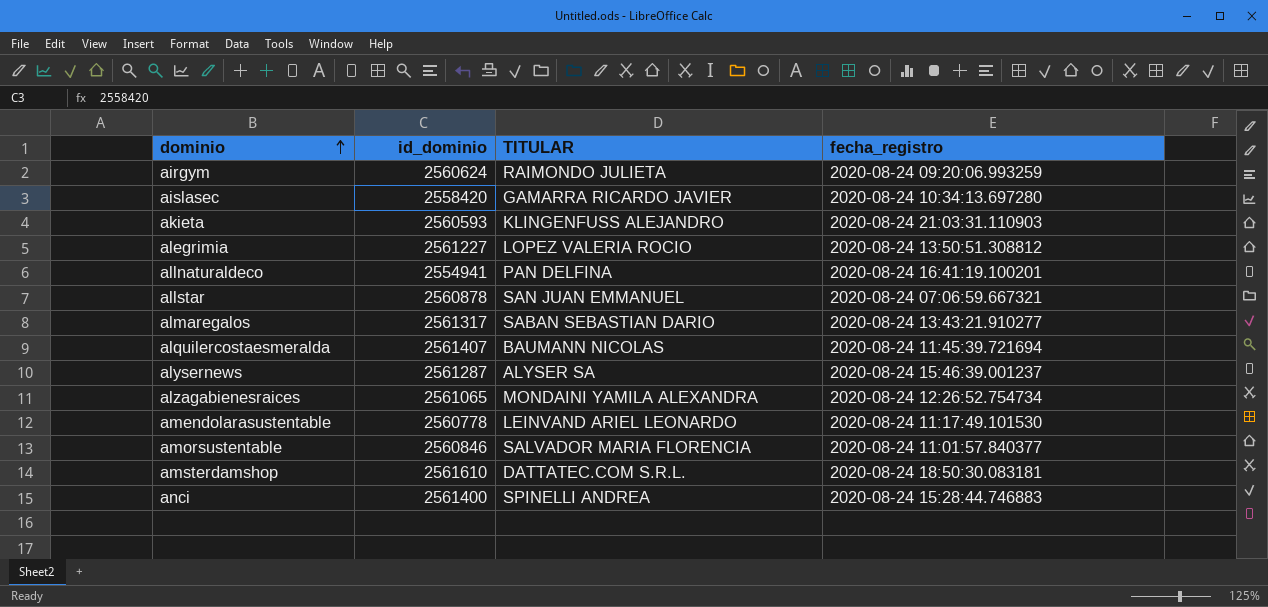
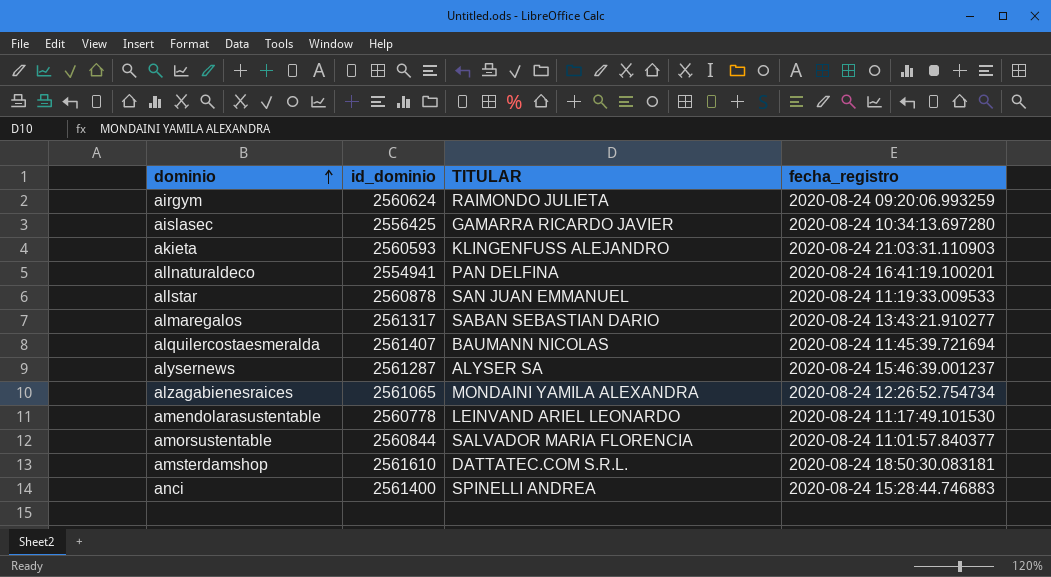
row alegrimia: 2561227 | LOPEZ VALERIA ROCIO | 2020-08-24 13:50:51.308812 -> none
aislasec | id_dominio: 2558420 -> 2556425
allstar | fecha_registro: 2020-08-24 07:06:59.667321 -> 2020-08-24 11:19:33.009533
amorsustentable | id_dominio: 2560846 -> 2560844

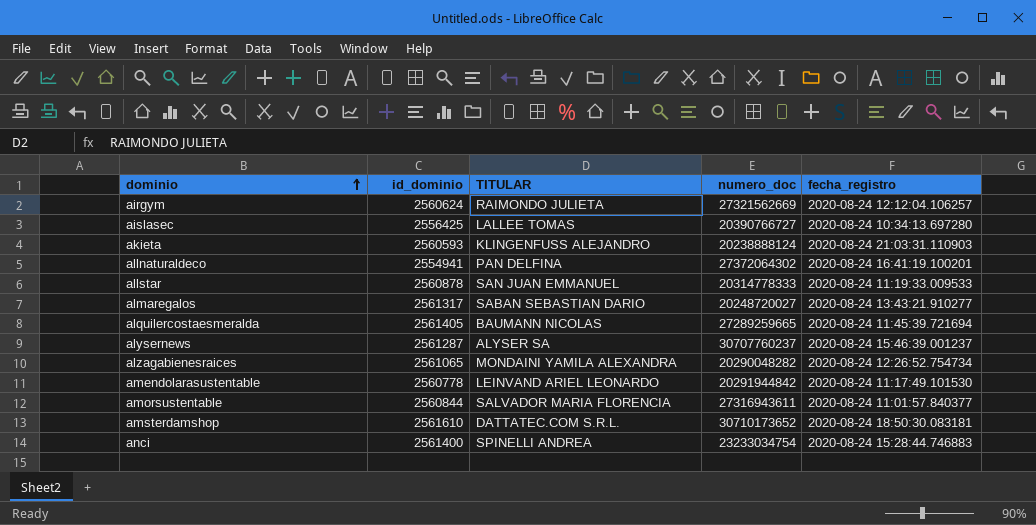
column numero_doc | position: none -> 4
airgym | fecha_registro: 2020-08-24 09:20:06.993259 -> 2020-08-24 12:12:04.106257
aislasec | TITULAR: GAMARRA RICARDO JAVIER -> LALLEE TOMAS
alquilercostaesmeralda | id_dominio: 2561407 -> 2561405

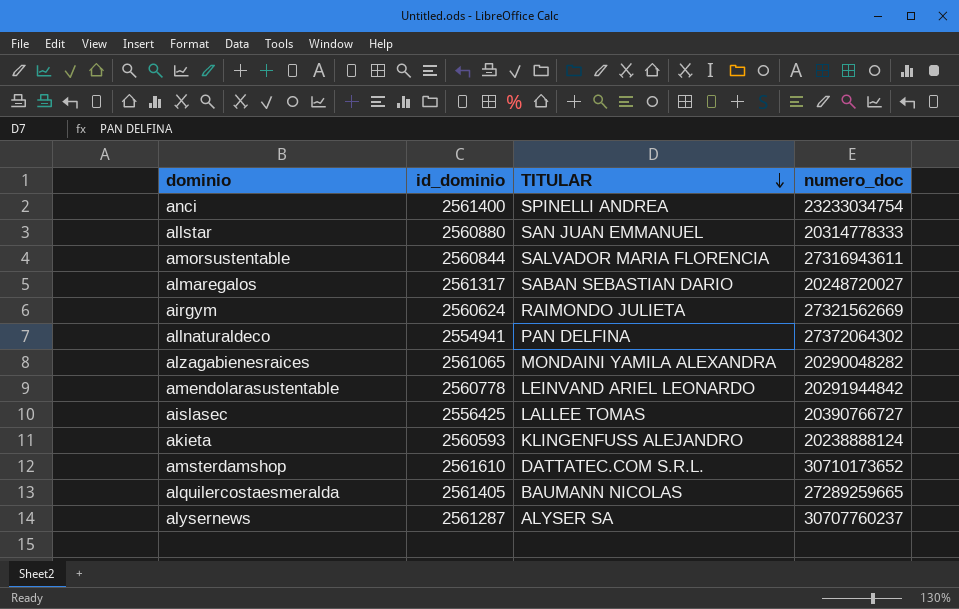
row order: dominio ascending -> TITULAR descending
column fecha_registro | position: 5 -> none
allstar | id_dominio: 2560878 -> 2560880

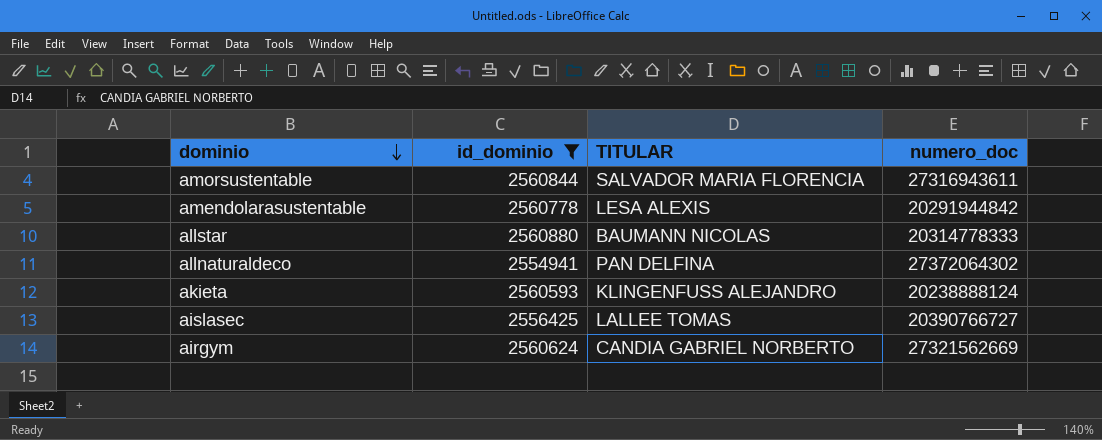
filter: none -> id_dominio <= 2560880
row order: TITULAR descending -> dominio descending
amendolarasustentable | TITULAR: LEINVAND ARIEL LEONARDO -> LESA ALEXIS
allstar | TITULAR: SAN JUAN EMMANUEL -> BAUMANN NICOLAS
airgym | TITULAR: RAIMONDO JULIETA -> CANDIA GABRIEL NORBERTO

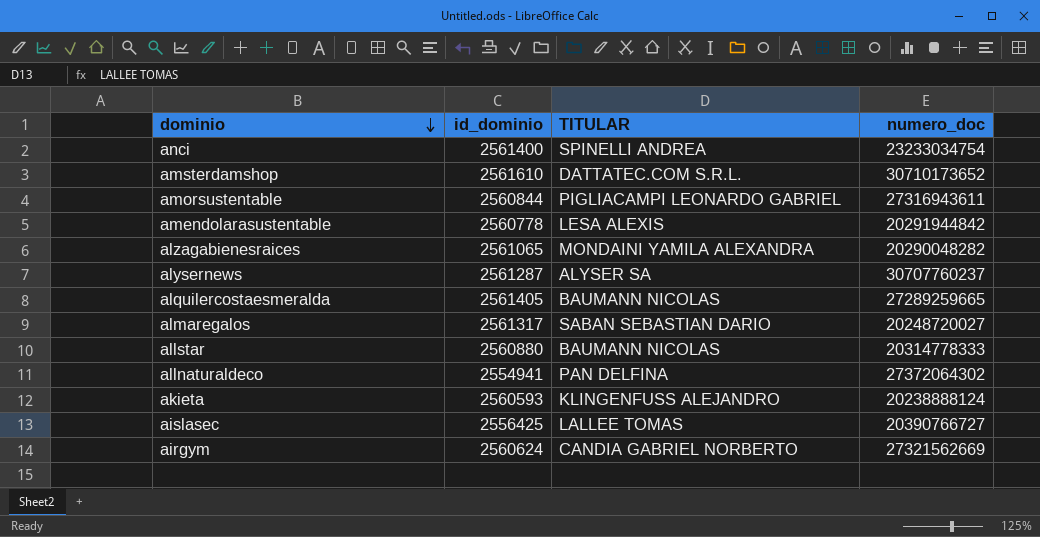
filter: id_dominio <= 2560880 -> none
amorsustentable | TITULAR: SALVADOR MARIA FLORENCIA -> PIGLIACAMPI LEONARDO GABRIEL

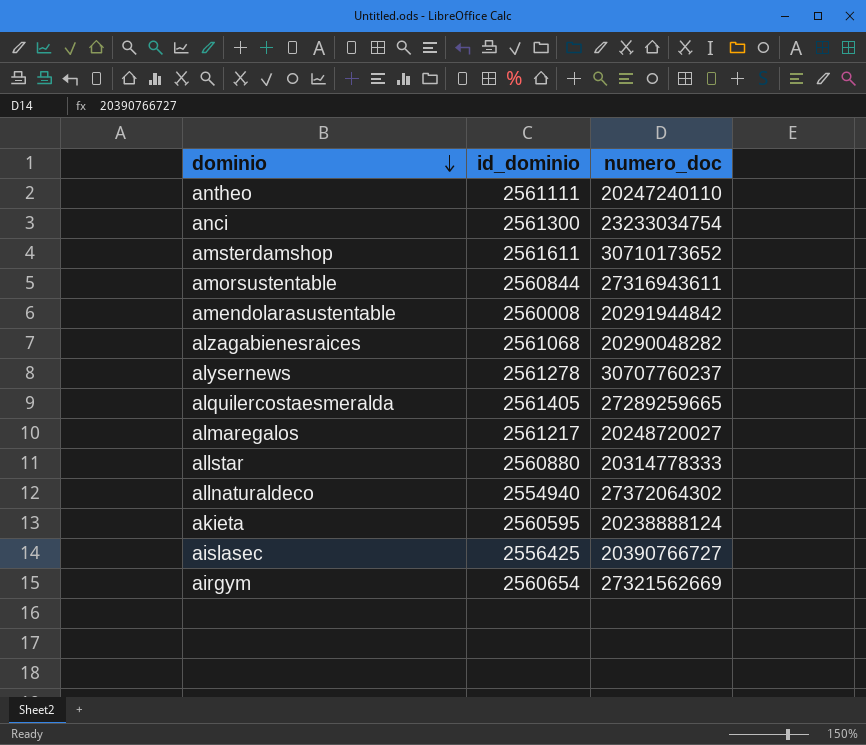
column TITULAR | position: 3 -> none
row antheo: none -> 2561111 | 20247240110
anci | id_dominio: 2561400 -> 2561300
amsterdamshop | id_dominio: 2561610 -> 2561611
amendolarasustentable | id_dominio: 2560778 -> 2560008
alzagabienesraices | id_dominio: 2561065 -> 2561068
alysernews | id_dominio: 2561287 -> 2561278
almaregalos | id_dominio: 2561317 -> 2561217
allnaturaldeco | id_dominio: 2554941 -> 2554940
akieta | id_dominio: 2560593 -> 2560595
airgym | id_dominio: 2560624 -> 2560654

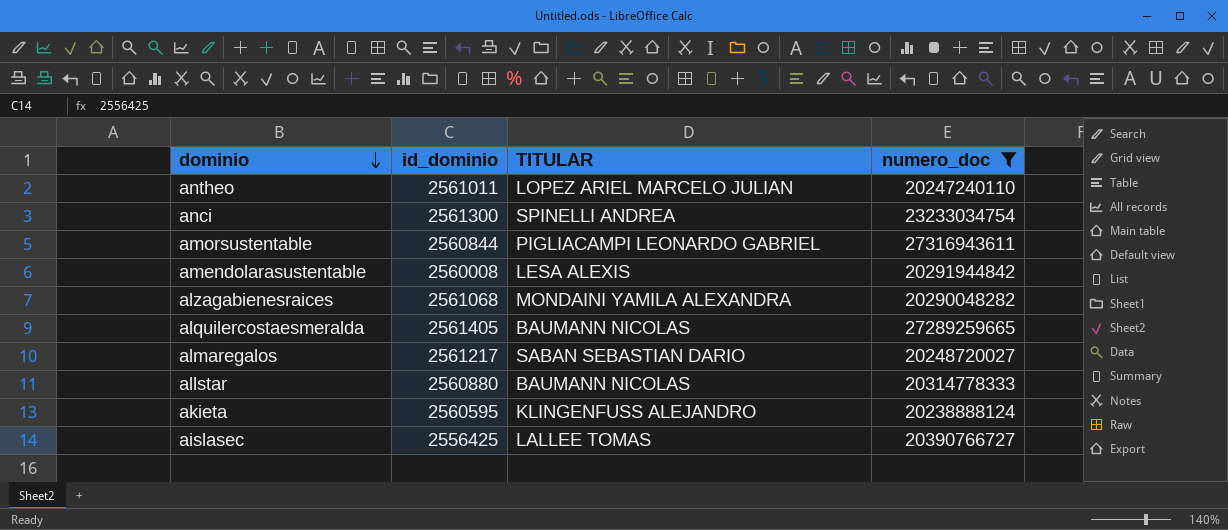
filter: none -> numero_doc <= 27316943611
column TITULAR | position: none -> 3
antheo | id_dominio: 2561111 -> 2561011

